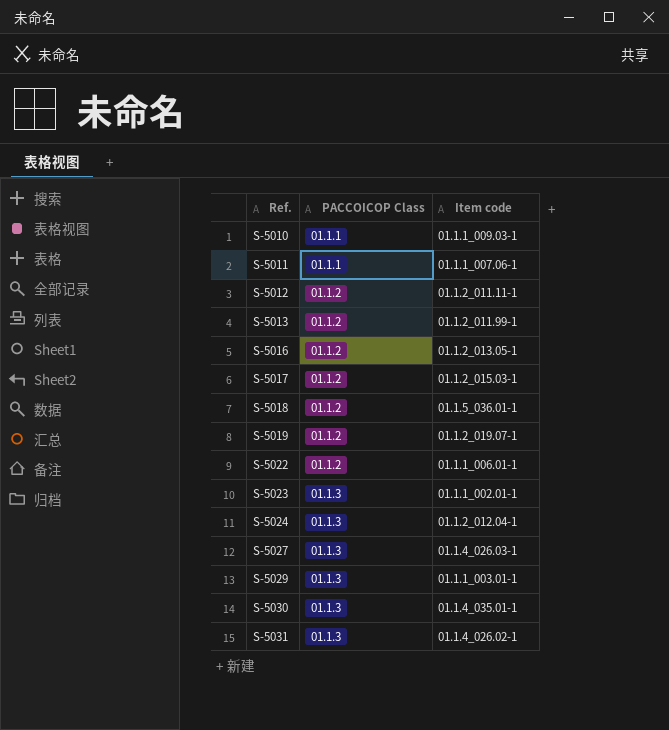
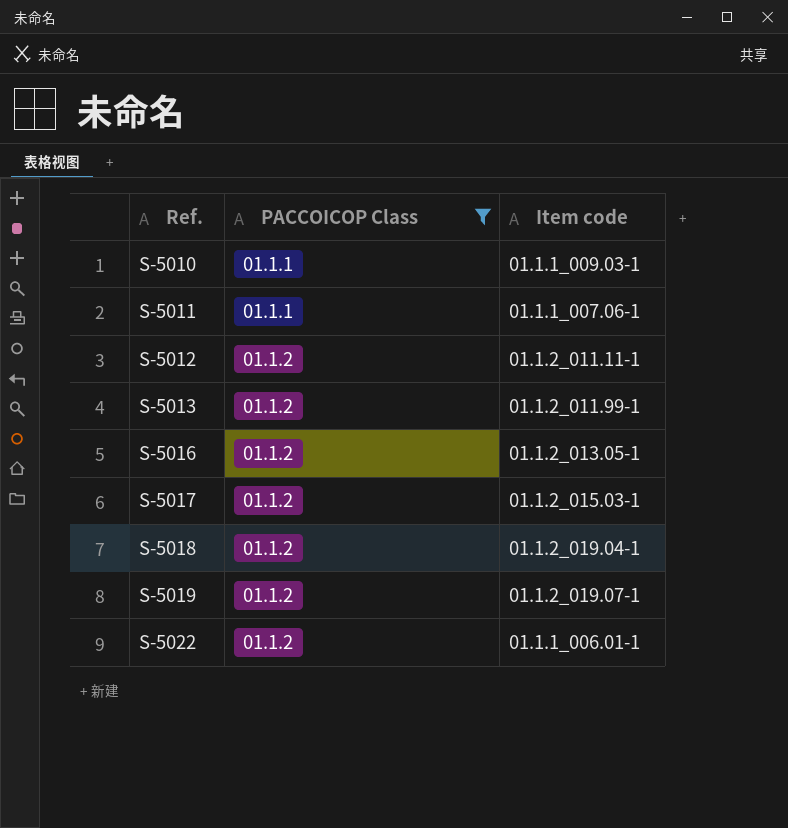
filter: none -> PACCOICOP Class != 01.1.3
S-5018 | Item code: 01.1.5_036.01-1 -> 01.1.2_019.04-1

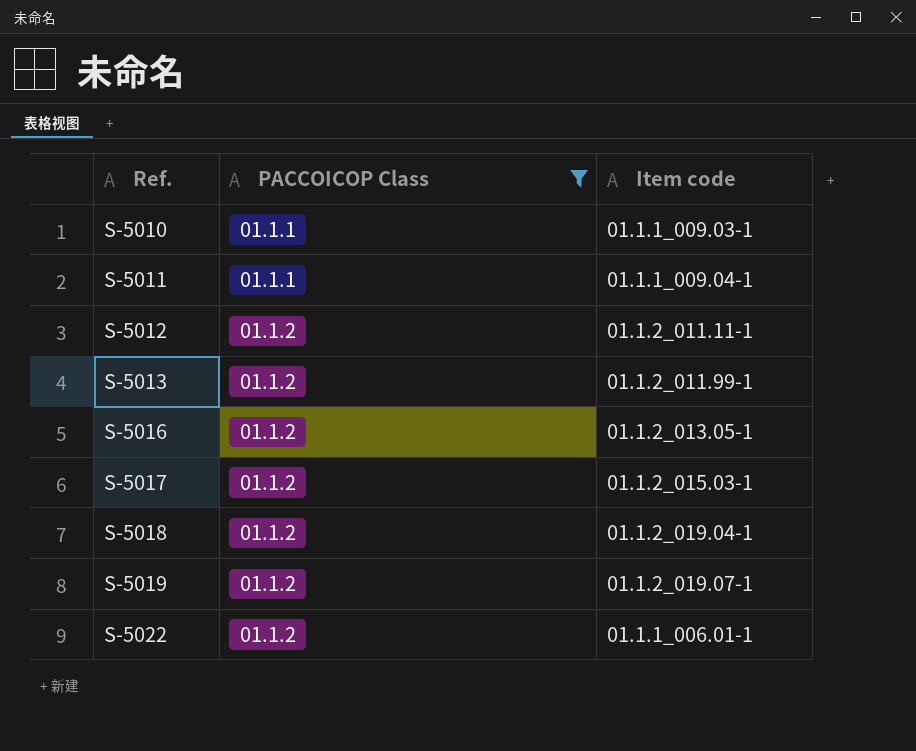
S-5011 | Item code: 01.1.1_007.06-1 -> 01.1.1_009.04-1

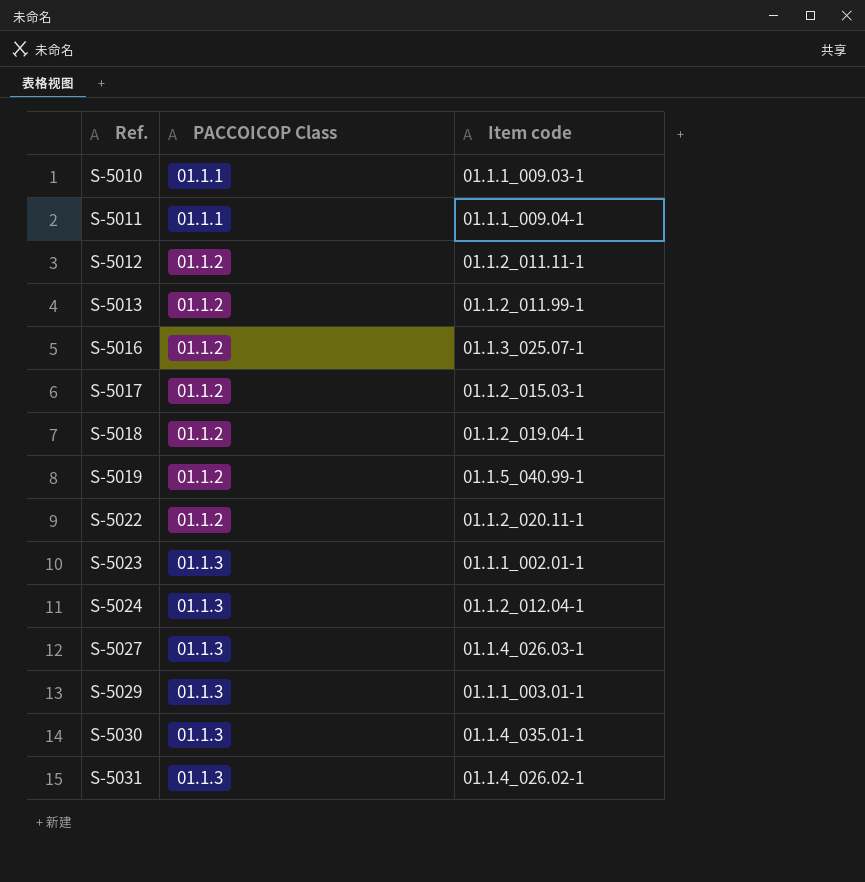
filter: PACCOICOP Class != 01.1.3 -> none
S-5016 | Item code: 01.1.2_013.05-1 -> 01.1.3_025.07-1
S-5019 | Item code: 01.1.2_019.07-1 -> 01.1.5_040.99-1
S-5022 | Item code: 01.1.1_006.01-1 -> 01.1.2_020.11-1

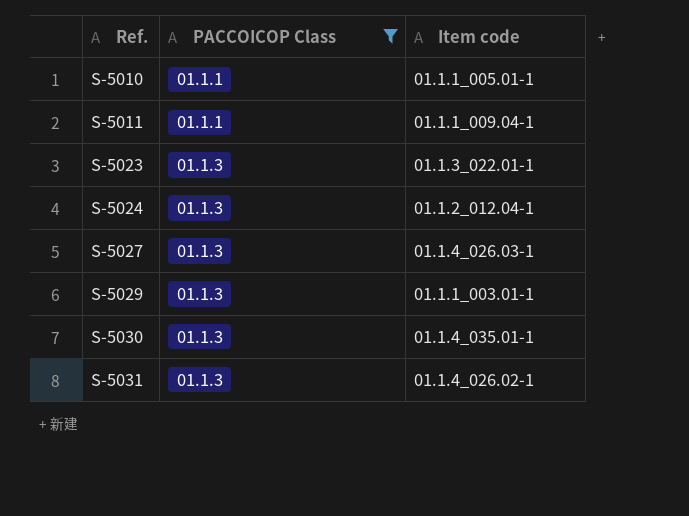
filter: none -> PACCOICOP Class != 01.1.2
S-5010 | Item code: 01.1.1_009.03-1 -> 01.1.1_005.01-1
S-5023 | Item code: 01.1.1_002.01-1 -> 01.1.3_022.01-1

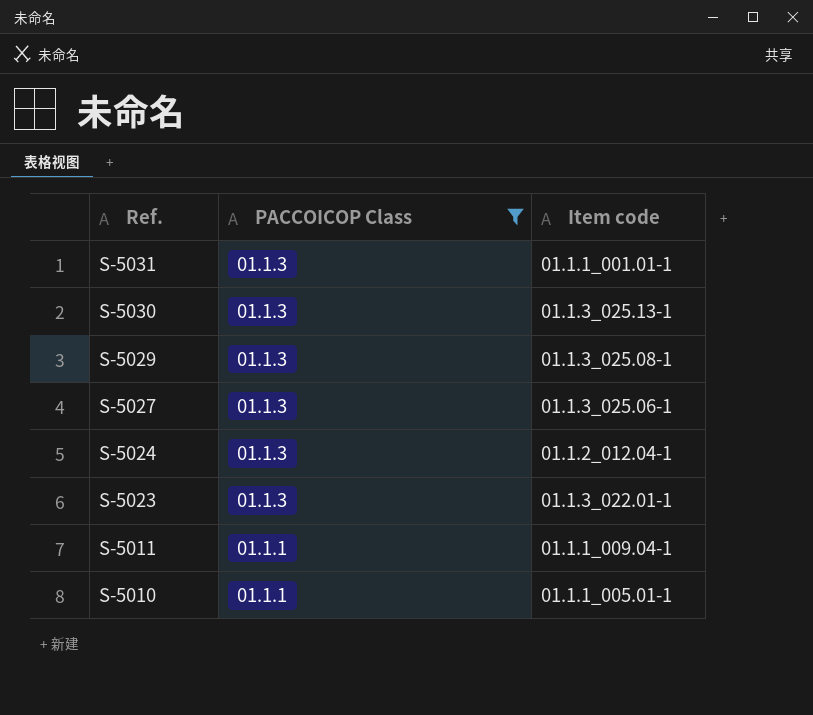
row order: Ref. ascending -> Ref. descending
S-5031 | Item code: 01.1.4_026.02-1 -> 01.1.1_001.01-1
S-5030 | Item code: 01.1.4_035.01-1 -> 01.1.3_025.13-1
S-5029 | Item code: 01.1.1_003.01-1 -> 01.1.3_025.08-1
S-5027 | Item code: 01.1.4_026.03-1 -> 01.1.3_025.06-1

